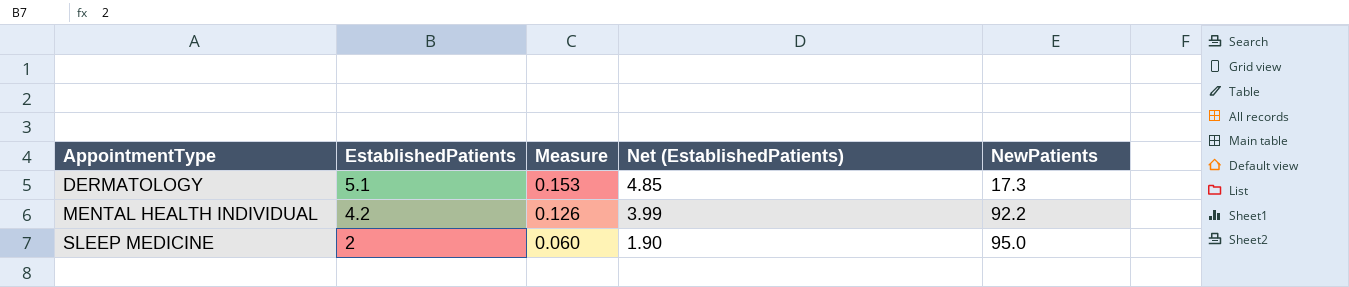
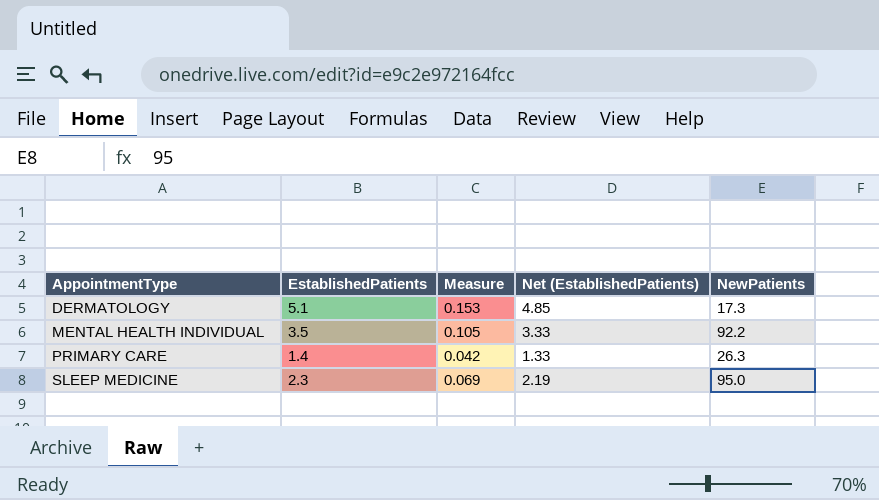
MENTAL HEALTH INDIVIDUAL | EstablishedPatients: 4.2 -> 3.5
MENTAL HEALTH INDIVIDUAL | Measure: 0.126 -> 0.105
MENTAL HEALTH INDIVIDUAL | Net (EstablishedPatients): 3.99 -> 3.33
row PRIMARY CARE: none -> 1.4 | 0.042 | 1.33 | 26.3
SLEEP MEDICINE | EstablishedPatients: 2 -> 2.3
SLEEP MEDICINE | Measure: 0.060 -> 0.069
SLEEP MEDICINE | Net (EstablishedPatients): 1.90 -> 2.19

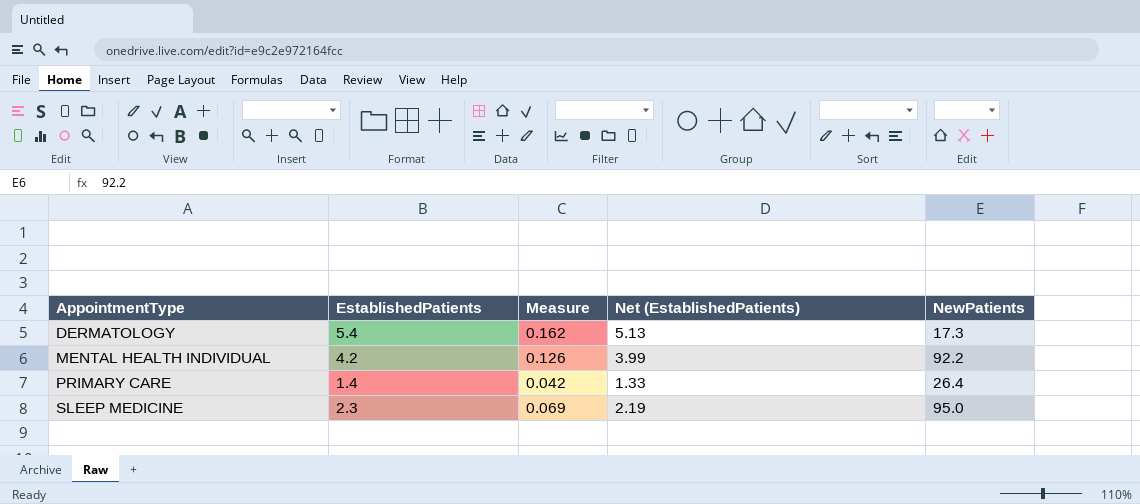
DERMATOLOGY | EstablishedPatients: 5.1 -> 5.4
DERMATOLOGY | Measure: 0.153 -> 0.162
DERMATOLOGY | Net (EstablishedPatients): 4.85 -> 5.13
MENTAL HEALTH INDIVIDUAL | EstablishedPatients: 3.5 -> 4.2
MENTAL HEALTH INDIVIDUAL | Measure: 0.105 -> 0.126
MENTAL HEALTH INDIVIDUAL | Net (EstablishedPatients): 3.33 -> 3.99
PRIMARY CARE | NewPatients: 26.3 -> 26.4

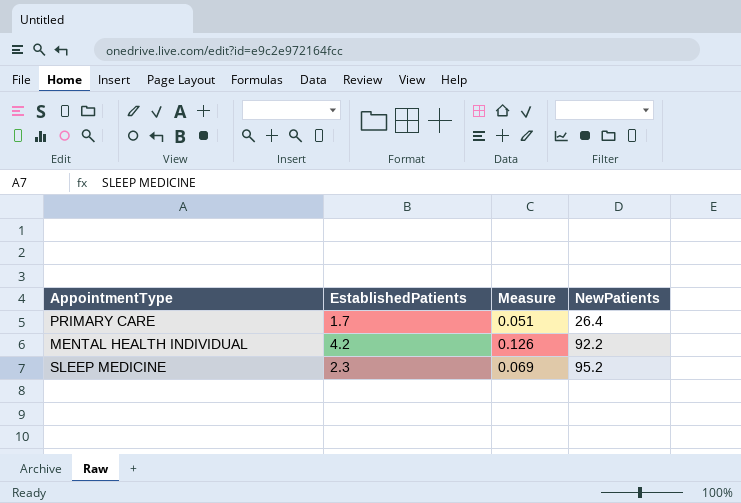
row order: AppointmentType ascending -> NewPatients ascending
column Net (EstablishedPatients) | formula: [EstablishedPatients] * 0.95 -> none
row DERMATOLOGY: 5.4 | 0.162 | 5.13 | 17.3 -> none
PRIMARY CARE | EstablishedPatients: 1.4 -> 1.7
PRIMARY CARE | Measure: 0.042 -> 0.051
SLEEP MEDICINE | NewPatients: 95.0 -> 95.2

